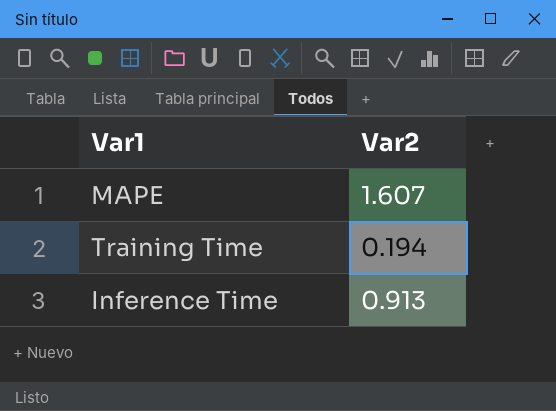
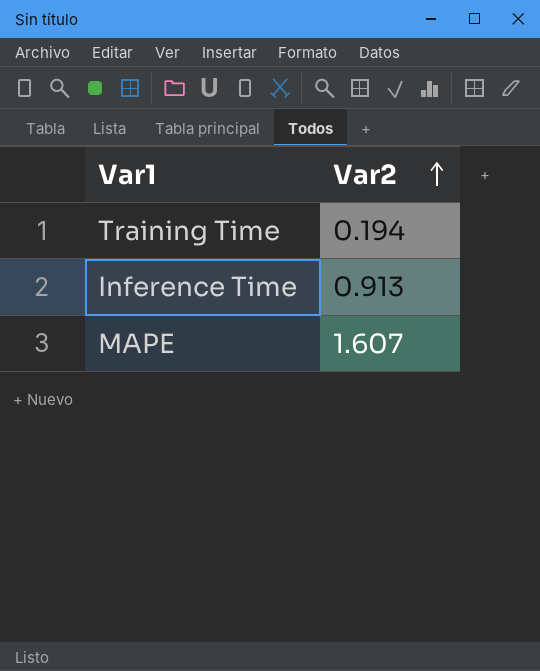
row order: none -> Var2 ascending

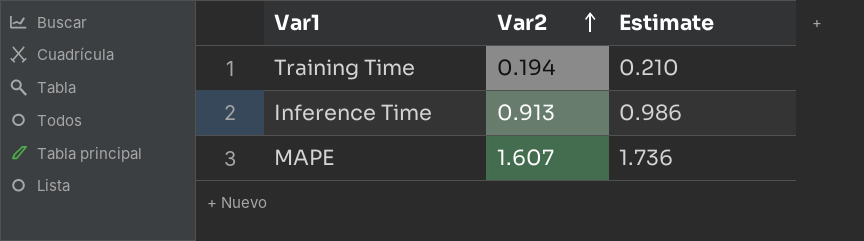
column Estimate | formula: none -> [Var2] * 1.08

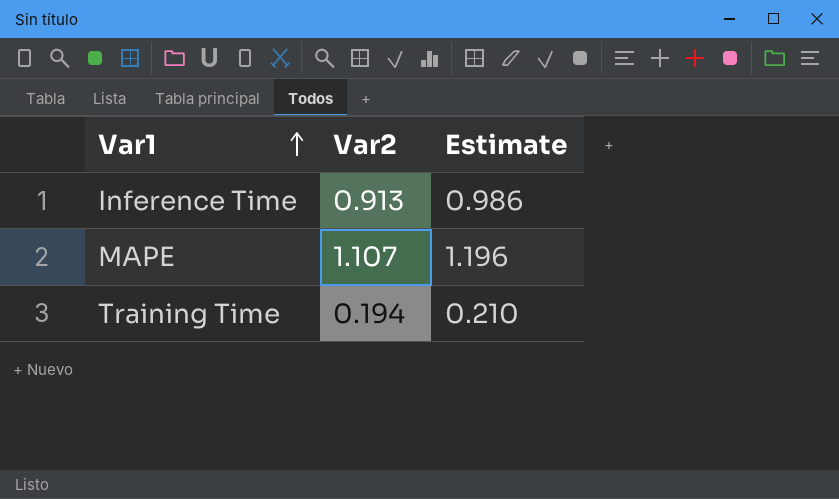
row order: Var2 ascending -> Var1 ascending
MAPE | Var2: 1.607 -> 1.107
MAPE | Estimate: 1.736 -> 1.196

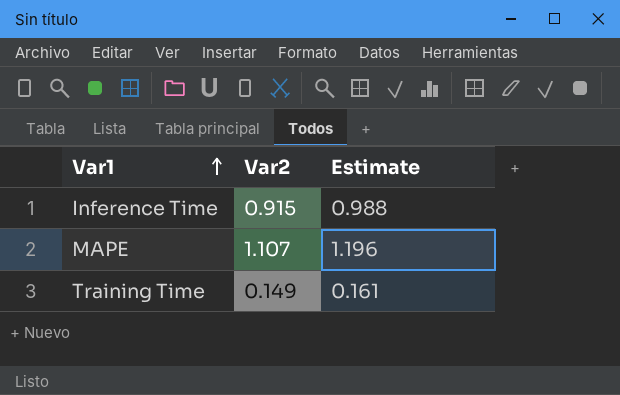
Inference Time | Var2: 0.913 -> 0.915
Inference Time | Estimate: 0.986 -> 0.988
Training Time | Var2: 0.194 -> 0.149
Training Time | Estimate: 0.210 -> 0.161

